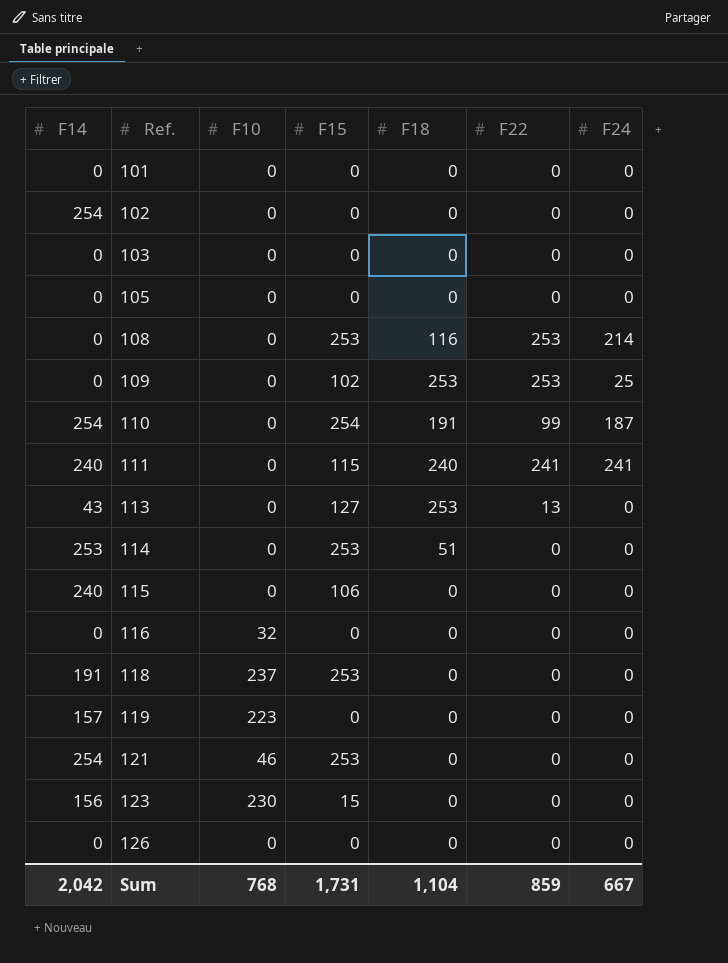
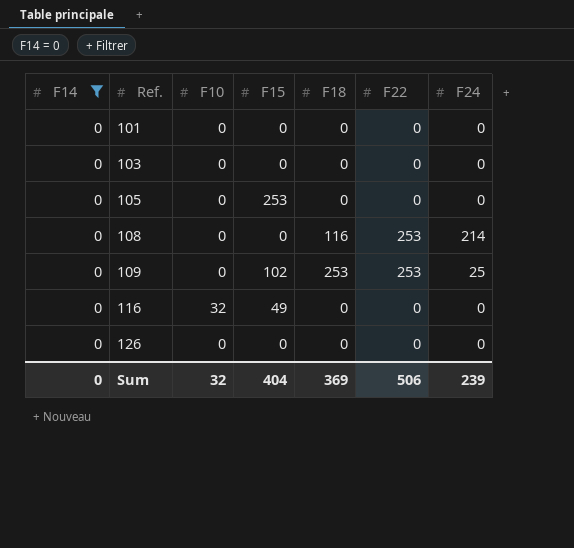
filter: none -> F14 = 0
105 | F15: 0 -> 253
108 | F15: 253 -> 0
116 | F15: 0 -> 49
Sum | F14: 2,042 -> 0
Sum | F10: 768 -> 32
Sum | F15: 1,731 -> 404
Sum | F18: 1,104 -> 369
Sum | F22: 859 -> 506
Sum | F24: 667 -> 239

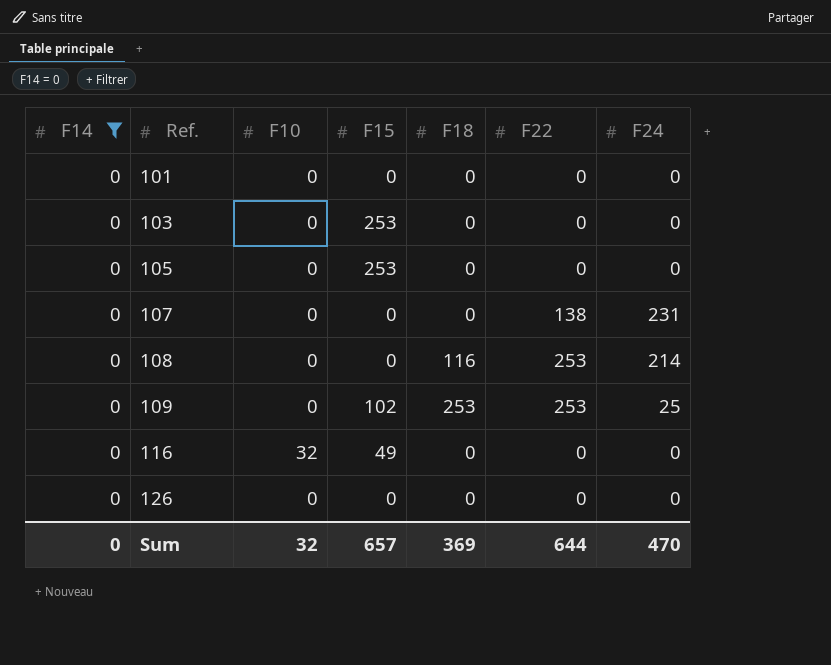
103 | F15: 0 -> 253
row 107: none -> 0 | 0 | 0 | 0 | 138 | 231
Sum | F15: 404 -> 657
Sum | F22: 506 -> 644
Sum | F24: 239 -> 470

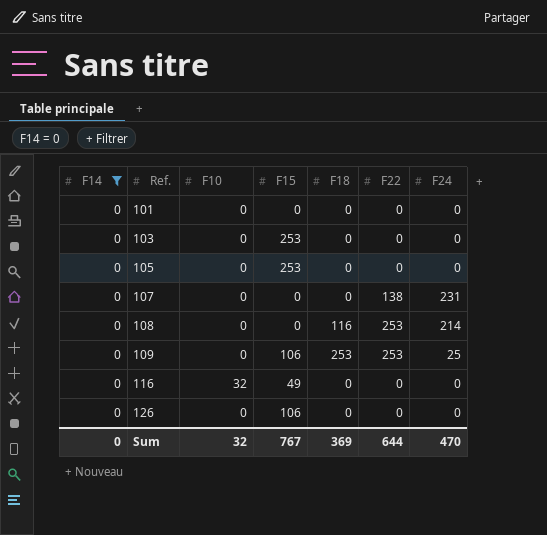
109 | F15: 102 -> 106
126 | F15: 0 -> 106
Sum | F15: 657 -> 767

